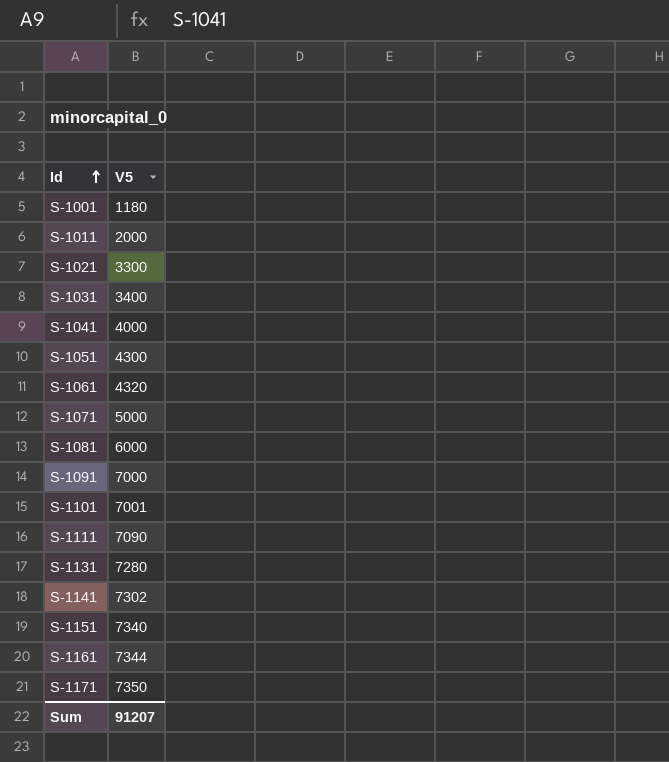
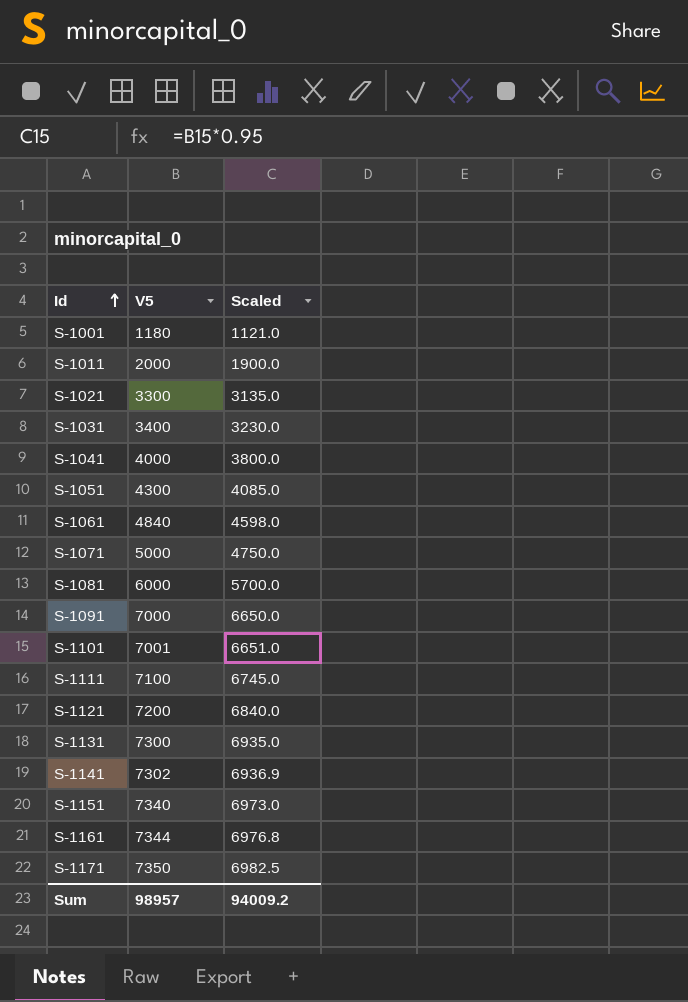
column Scaled | formula: none -> [V5] * 0.95
S-1061 | V5: 4320 -> 4840
S-1111 | V5: 7090 -> 7100
row S-1121: none -> 7200 | 6840.0
S-1131 | V5: 7280 -> 7300
Sum | V5: 91207 -> 98957

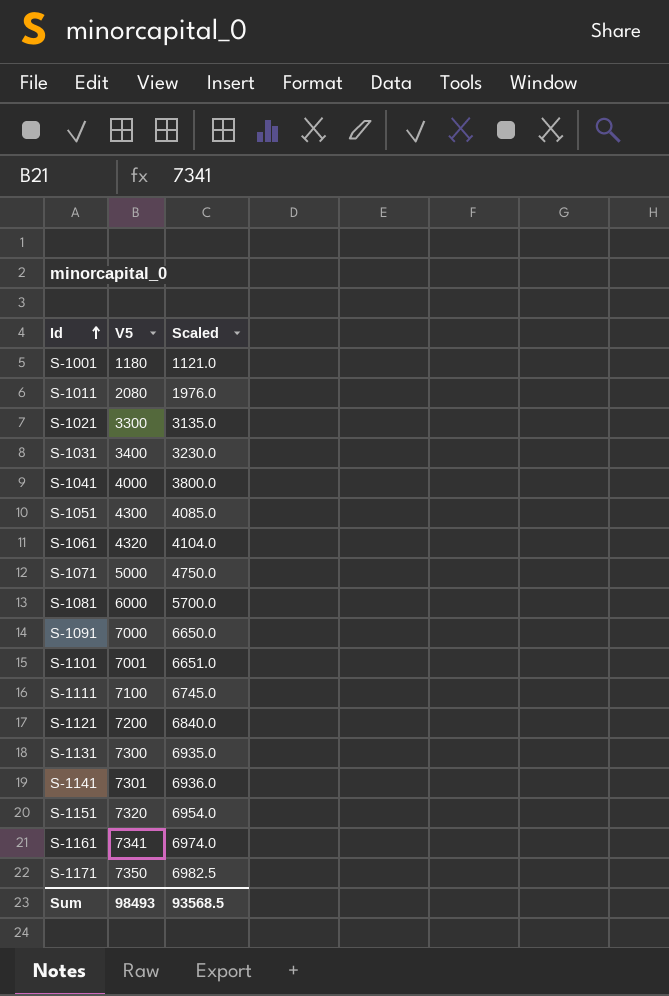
S-1011 | V5: 2000 -> 2080
S-1011 | Scaled: 1900.0 -> 1976.0
S-1061 | V5: 4840 -> 4320
S-1061 | Scaled: 4598.0 -> 4104.0
S-1141 | V5: 7302 -> 7301
S-1141 | Scaled: 6936.9 -> 6936.0
S-1151 | V5: 7340 -> 7320
S-1151 | Scaled: 6973.0 -> 6954.0
S-1161 | V5: 7344 -> 7341
S-1161 | Scaled: 6976.8 -> 6974.0
Sum | V5: 98957 -> 98493
Sum | Scaled: 94009.2 -> 93568.5

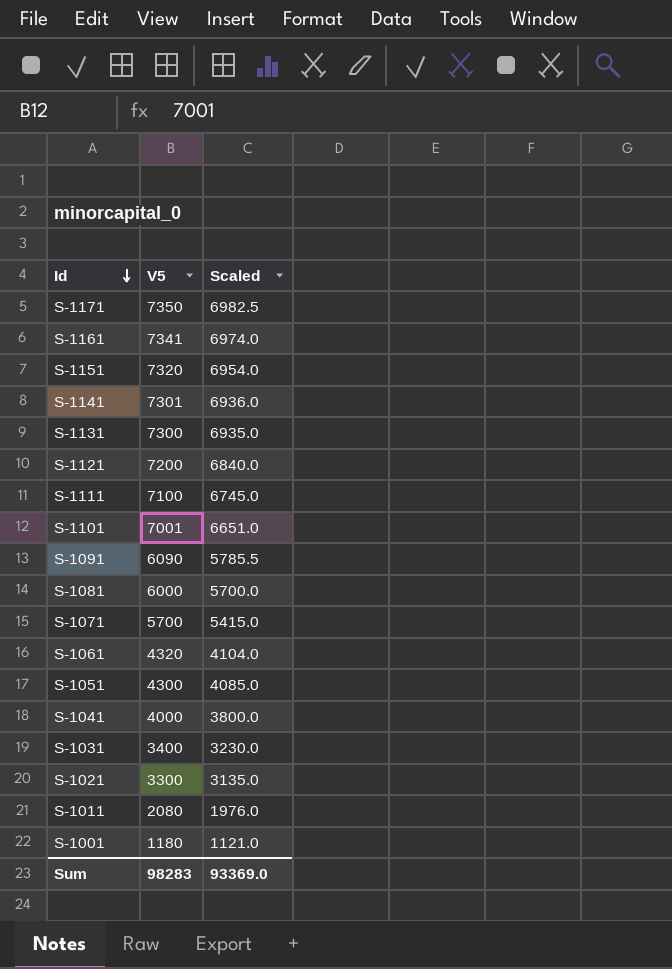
row order: Id ascending -> Id descending
S-1091 | V5: 7000 -> 6090
S-1091 | Scaled: 6650.0 -> 5785.5
S-1071 | V5: 5000 -> 5700
S-1071 | Scaled: 4750.0 -> 5415.0
Sum | V5: 98493 -> 98283
Sum | Scaled: 93568.5 -> 93369.0

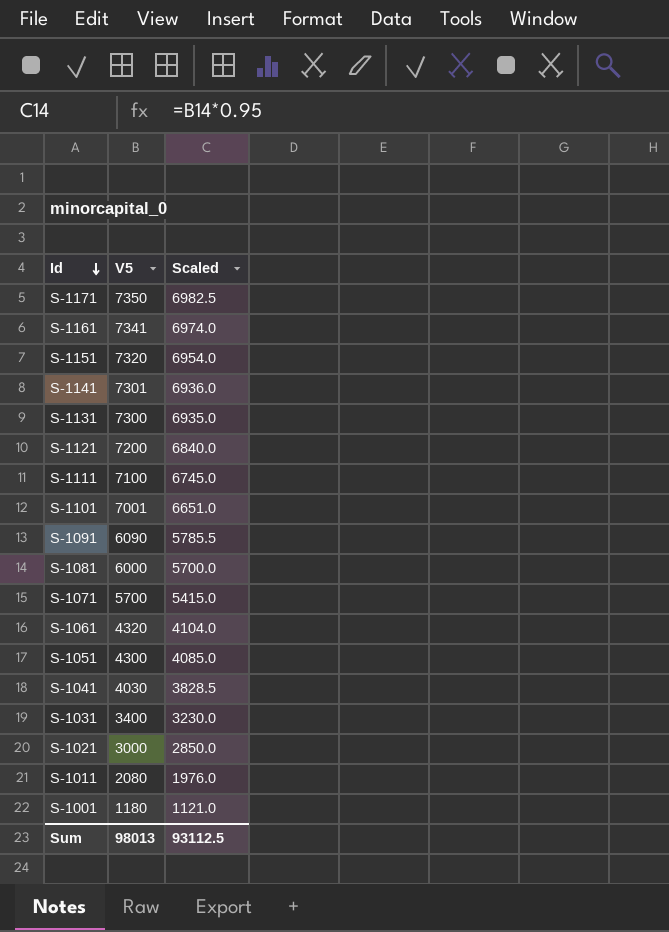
S-1041 | V5: 4000 -> 4030
S-1041 | Scaled: 3800.0 -> 3828.5
S-1021 | V5: 3300 -> 3000
S-1021 | Scaled: 3135.0 -> 2850.0
Sum | V5: 98283 -> 98013
Sum | Scaled: 93369.0 -> 93112.5

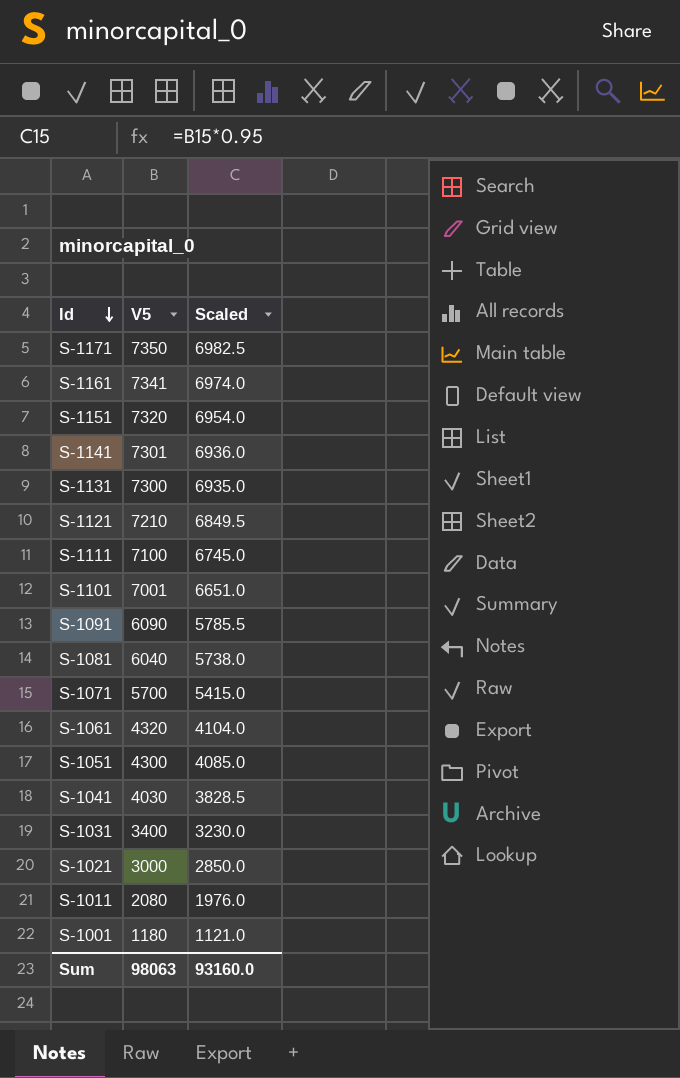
S-1121 | V5: 7200 -> 7210
S-1121 | Scaled: 6840.0 -> 6849.5
S-1081 | V5: 6000 -> 6040
S-1081 | Scaled: 5700.0 -> 5738.0
Sum | V5: 98013 -> 98063
Sum | Scaled: 93112.5 -> 93160.0

